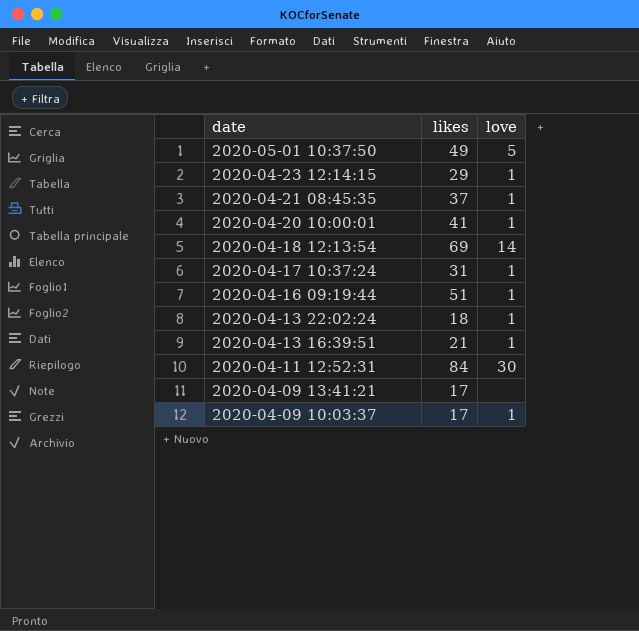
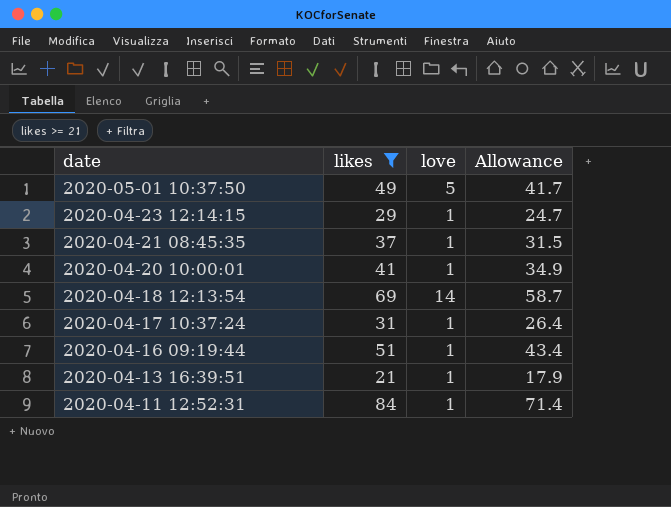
filter: none -> likes >= 21
column Allowance | formula: none -> [likes] * 0.85
2020-04-11 12:52:31 | love: 30 -> 1

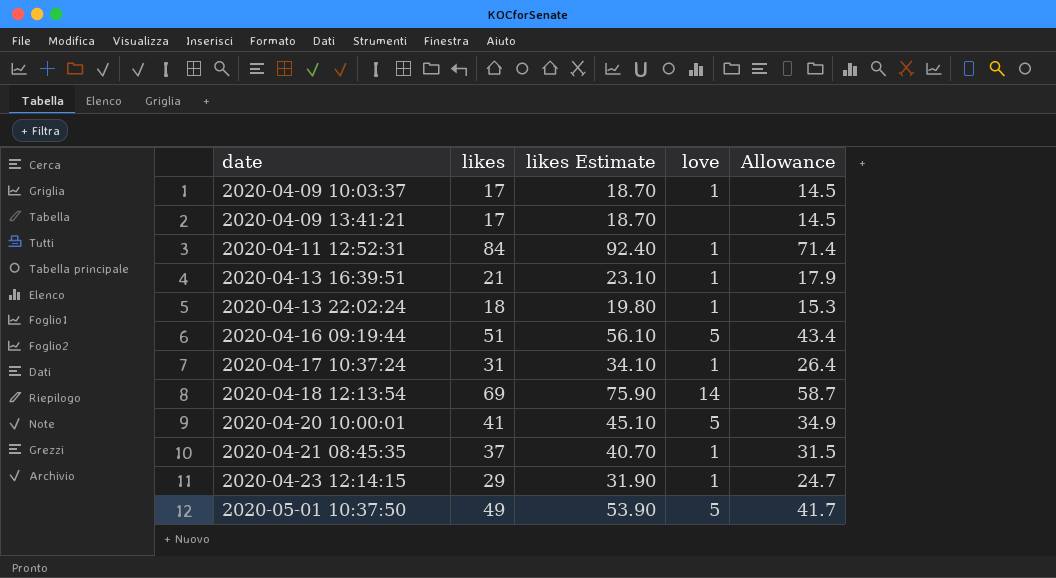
filter: likes >= 21 -> none
row order: date descending -> date ascending
column likes Estimate | formula: none -> [likes] * 1.1
2020-04-16 09:19:44 | love: 1 -> 5
2020-04-20 10:00:01 | love: 1 -> 5

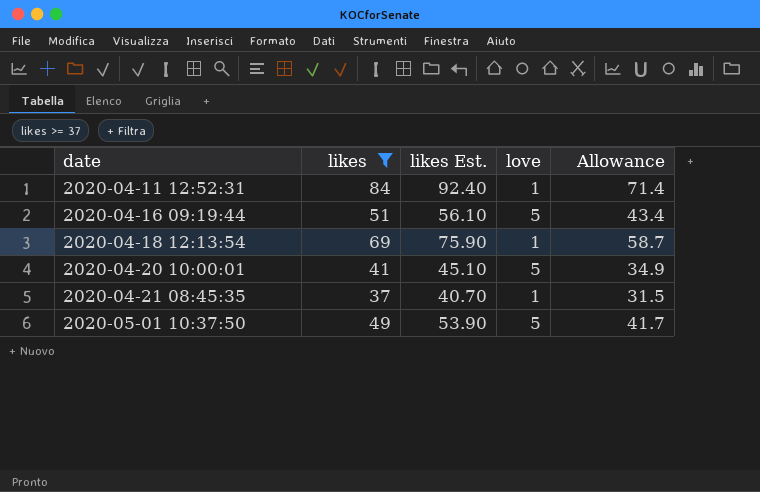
filter: none -> likes >= 37
column name: likes Estimate -> likes Est.
2020-04-18 12:13:54 | love: 14 -> 1

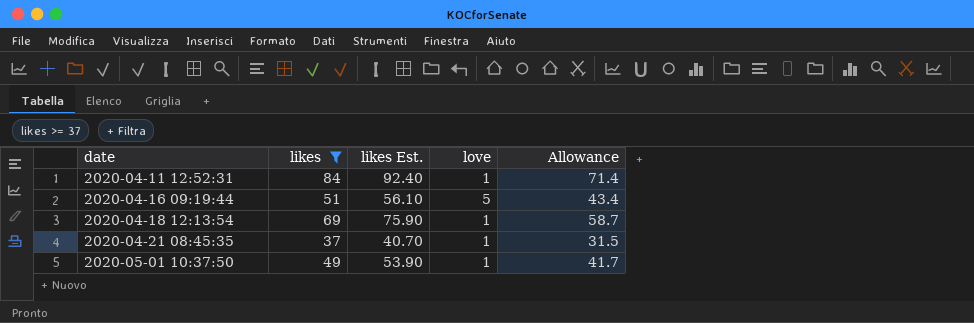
row 2020-04-20 10:00:01: 41 | 45.10 | 5 | 34.9 -> none
2020-05-01 10:37:50 | love: 5 -> 1

